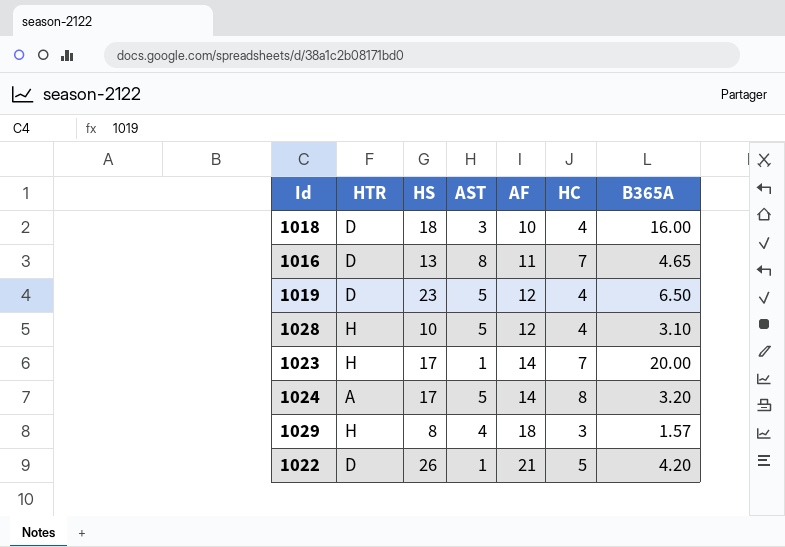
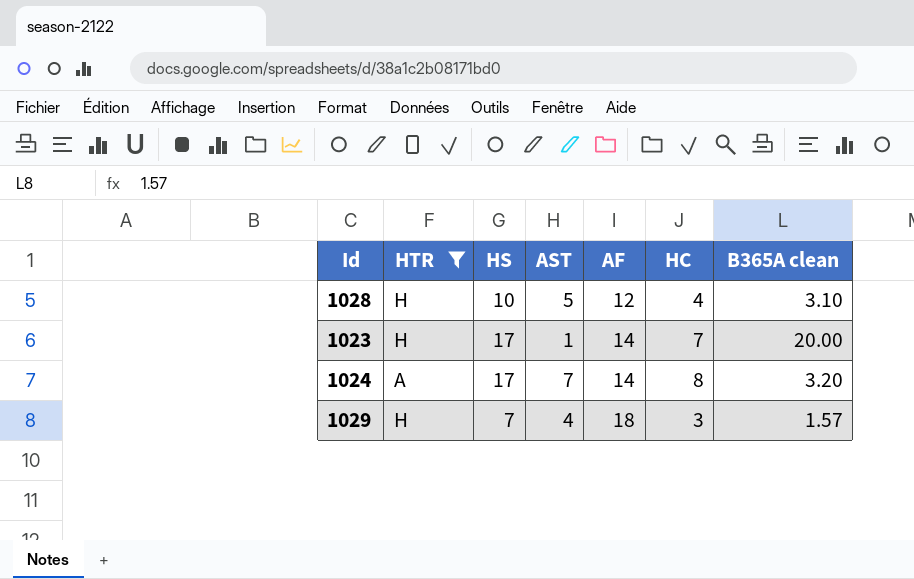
filter: none -> HTR != D
column name: B365A -> B365A clean
1024 | AST: 5 -> 7
1029 | HS: 8 -> 7

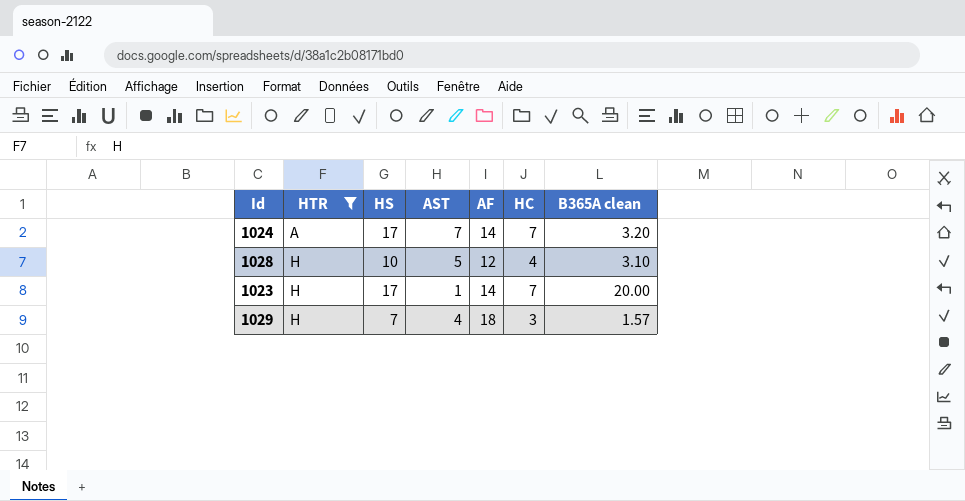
row order: AF ascending -> HTR ascending
1024 | HC: 8 -> 7

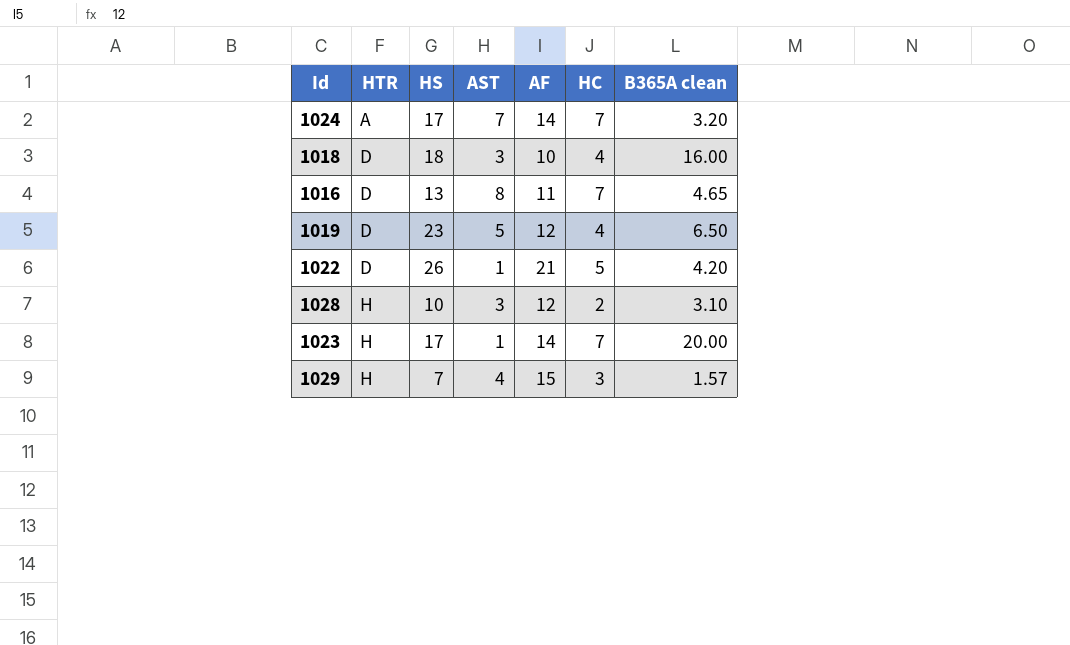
filter: HTR != D -> none
1028 | AST: 5 -> 3
1028 | HC: 4 -> 2
1029 | AF: 18 -> 15

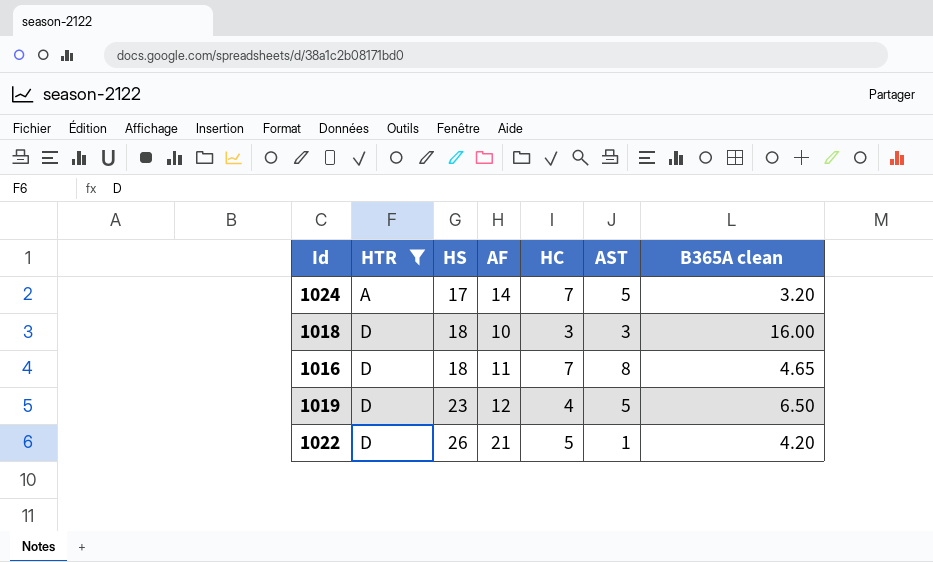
filter: none -> HTR != H
column AST | position: 4 -> 6
1024 | AST: 7 -> 5
1018 | HC: 4 -> 3
1016 | HS: 13 -> 18

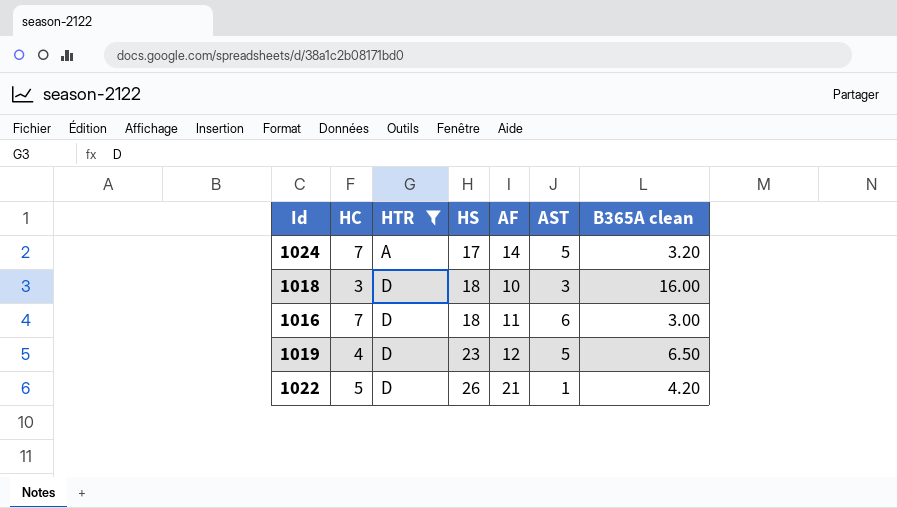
column HC | position: 5 -> 2
1016 | AST: 8 -> 6
1016 | B365A clean: 4.65 -> 3.00

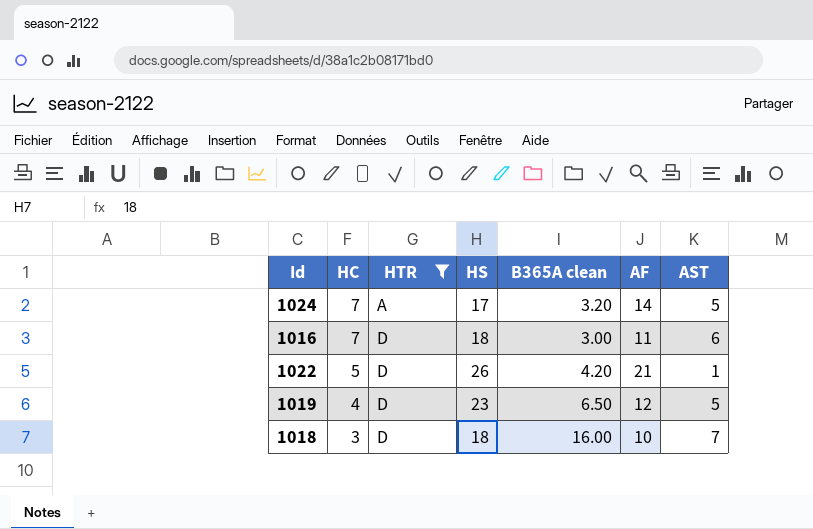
row order: HTR ascending -> HC descending
column B365A clean | position: 7 -> 5
1018 | AST: 3 -> 7

